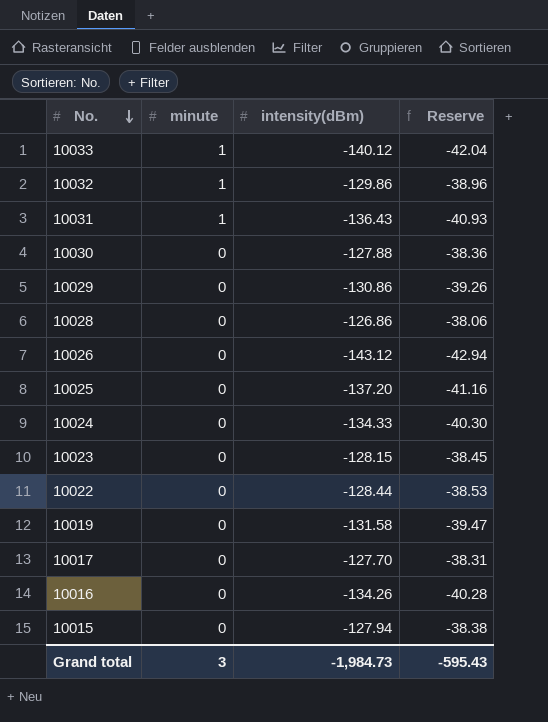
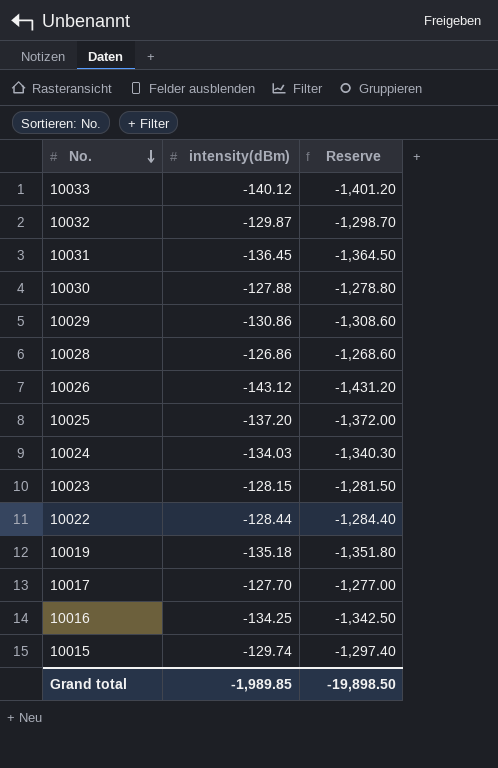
column minute | position: 2 -> none
column Reserve | formula: [intensity(dBm)] * 0.3 -> [intensity(dBm)] * 10
10032 | intensity(dBm): -129.86 -> -129.87
10031 | intensity(dBm): -136.43 -> -136.45
10024 | intensity(dBm): -134.33 -> -134.03
10019 | intensity(dBm): -131.58 -> -135.18
10016 | intensity(dBm): -134.26 -> -134.25
10015 | intensity(dBm): -127.94 -> -129.74
Grand total | intensity(dBm): -1,984.73 -> -1,989.85
Grand total | Reserve: -595.43 -> -19,898.50

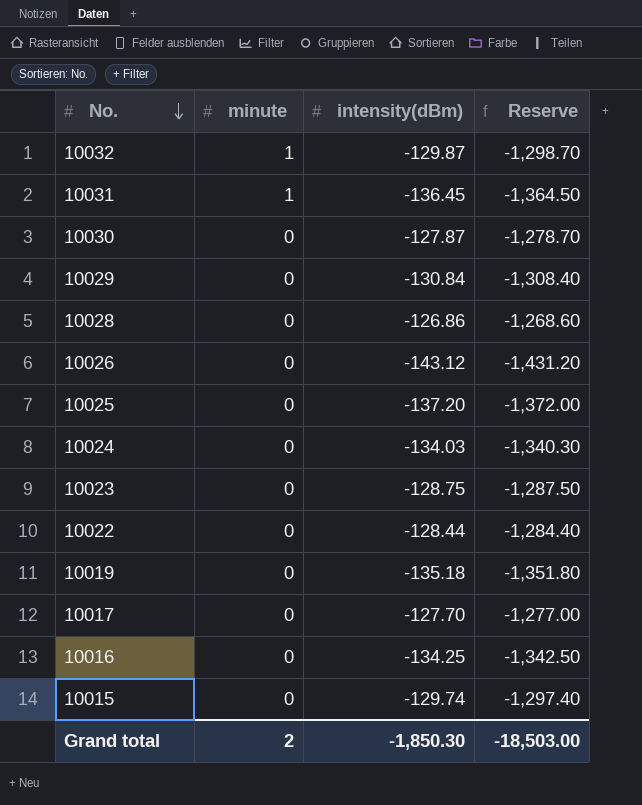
column minute | position: none -> 2
row 10033: -140.12 | -1,401.20 -> none
10030 | intensity(dBm): -127.88 -> -127.87
10030 | Reserve: -1,278.80 -> -1,278.70
10029 | intensity(dBm): -130.86 -> -130.84
10029 | Reserve: -1,308.60 -> -1,308.40
10023 | intensity(dBm): -128.15 -> -128.75
10023 | Reserve: -1,281.50 -> -1,287.50
Grand total | intensity(dBm): -1,989.85 -> -1,850.30
Grand total | Reserve: -19,898.50 -> -18,503.00

